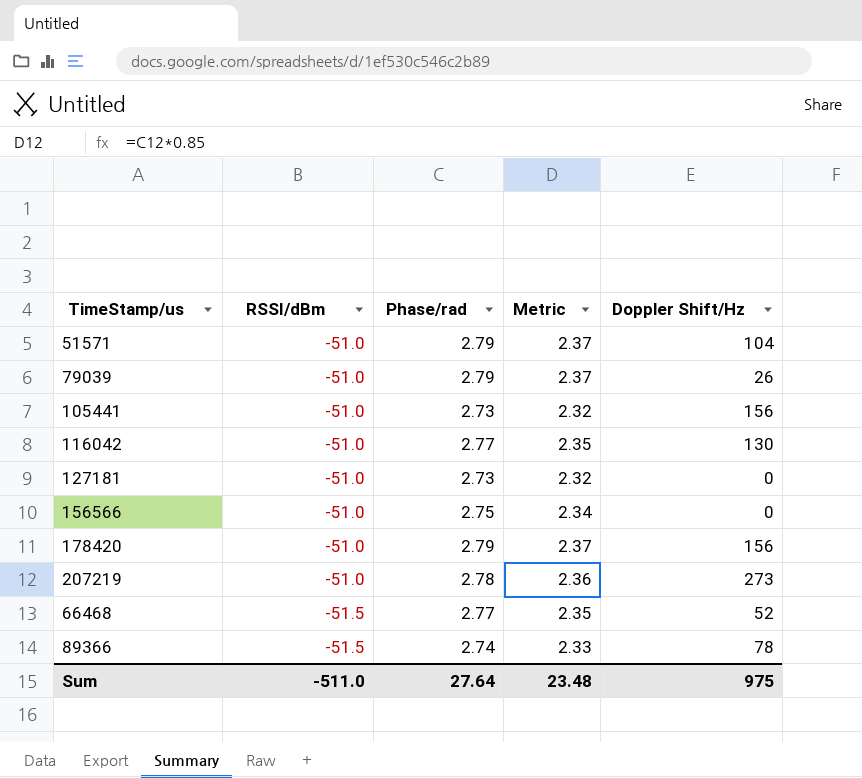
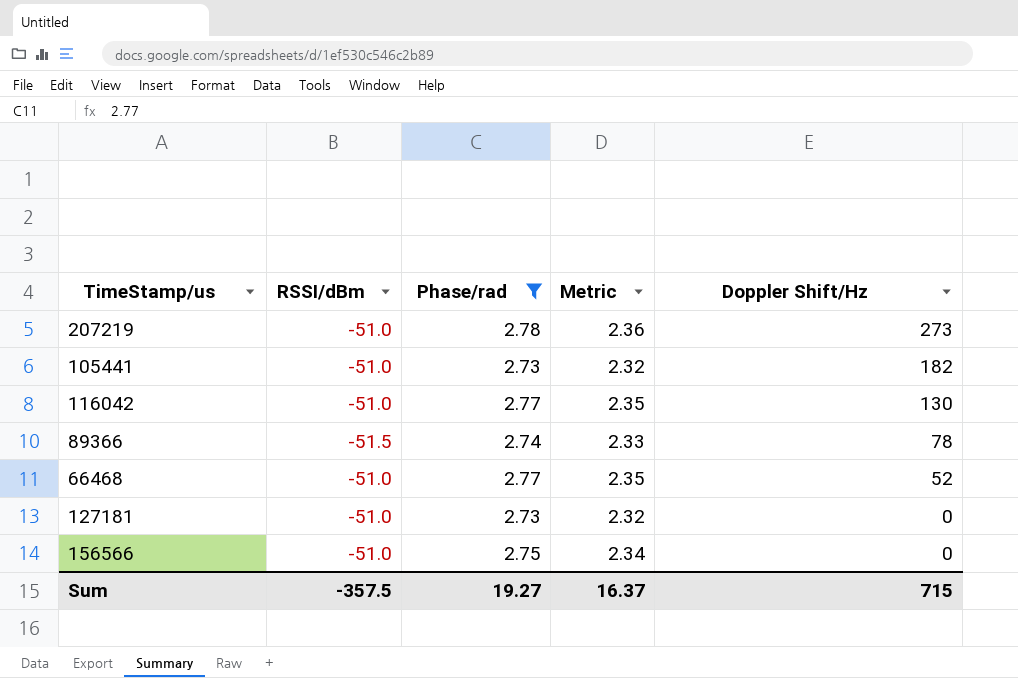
filter: none -> Phase/rad != 2.79
row order: RSSI/dBm descending -> Doppler Shift/Hz descending
105441 | Doppler Shift/Hz: 156 -> 182
66468 | RSSI/dBm: -51.5 -> -51.0
Sum | RSSI/dBm: -511.0 -> -357.5
Sum | Phase/rad: 27.64 -> 19.27
Sum | Metric: 23.48 -> 16.37
Sum | Doppler Shift/Hz: 975 -> 715

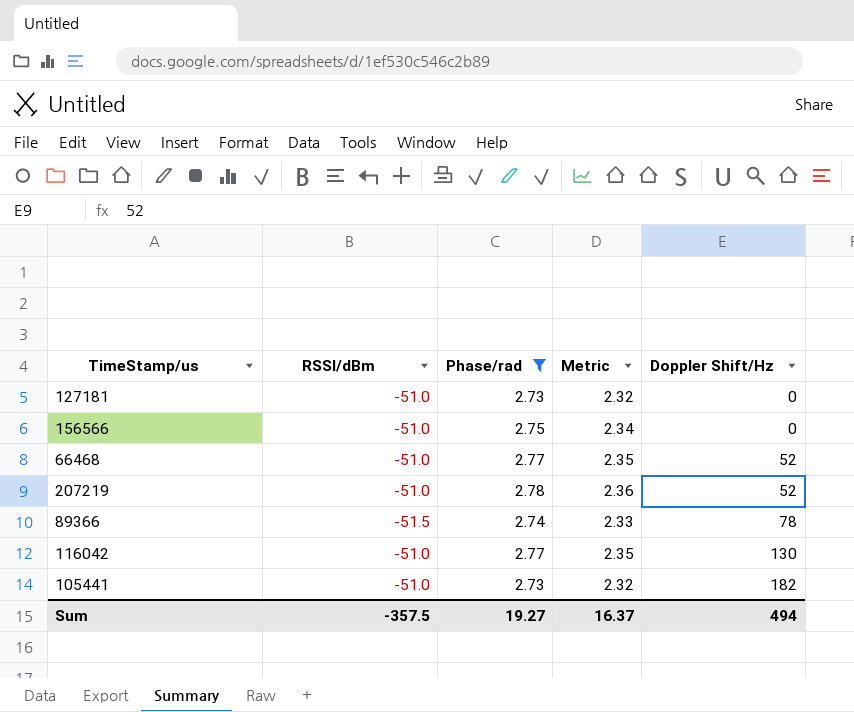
row order: Doppler Shift/Hz descending -> Doppler Shift/Hz ascending
207219 | Doppler Shift/Hz: 273 -> 52
Sum | Doppler Shift/Hz: 715 -> 494

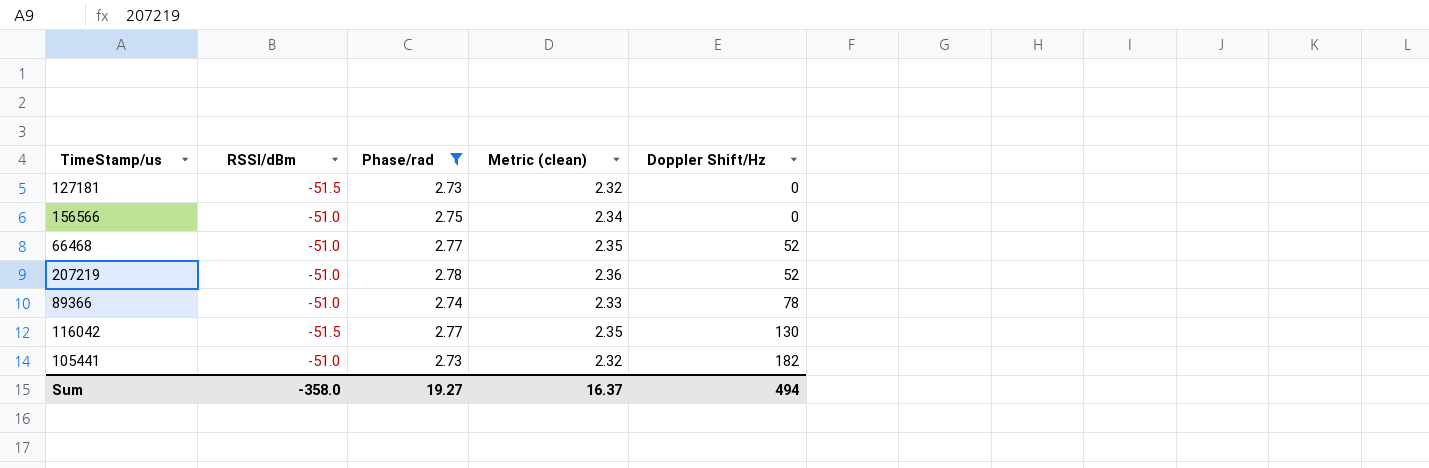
column name: Metric -> Metric (clean)
127181 | RSSI/dBm: -51.0 -> -51.5
89366 | RSSI/dBm: -51.5 -> -51.0
116042 | RSSI/dBm: -51.0 -> -51.5
Sum | RSSI/dBm: -357.5 -> -358.0

